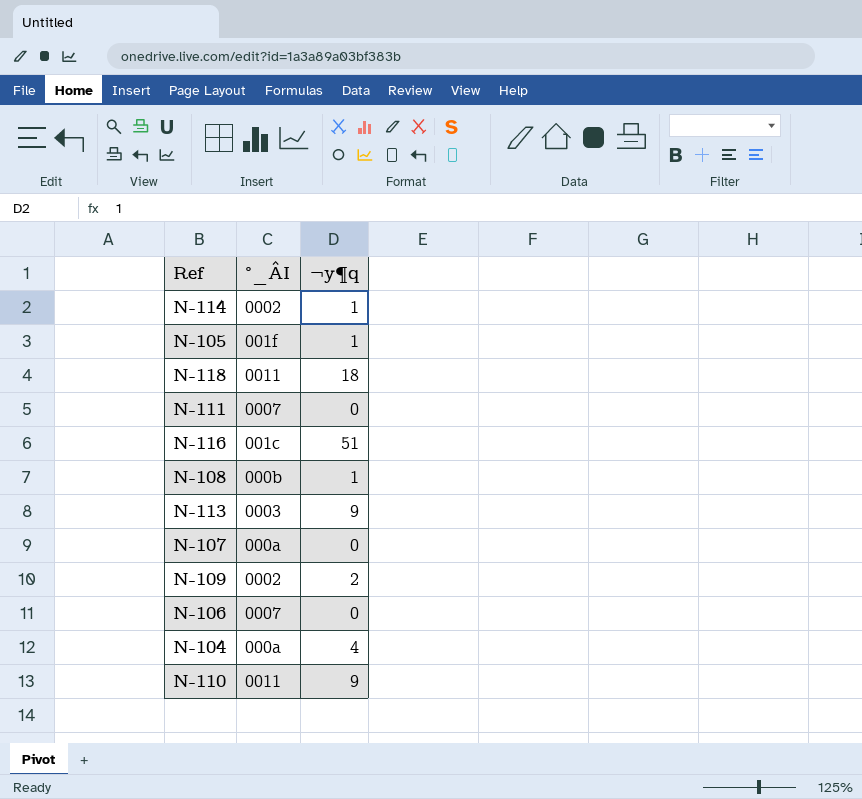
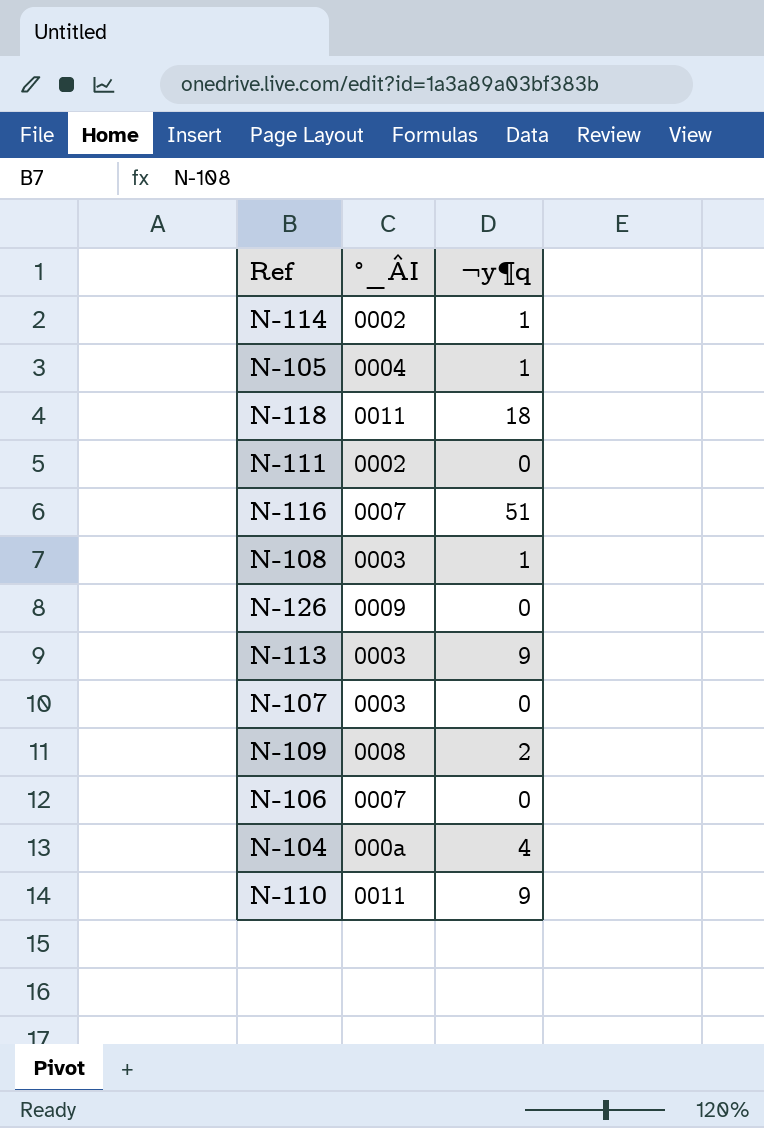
N-105 | °_ÂI: 001f -> 0004
N-111 | °_ÂI: 0007 -> 0002
N-116 | °_ÂI: 001c -> 0007
N-108 | °_ÂI: 000b -> 0003
row N-126: none -> 0009 | 0
N-107 | °_ÂI: 000a -> 0003
N-109 | °_ÂI: 0002 -> 0008

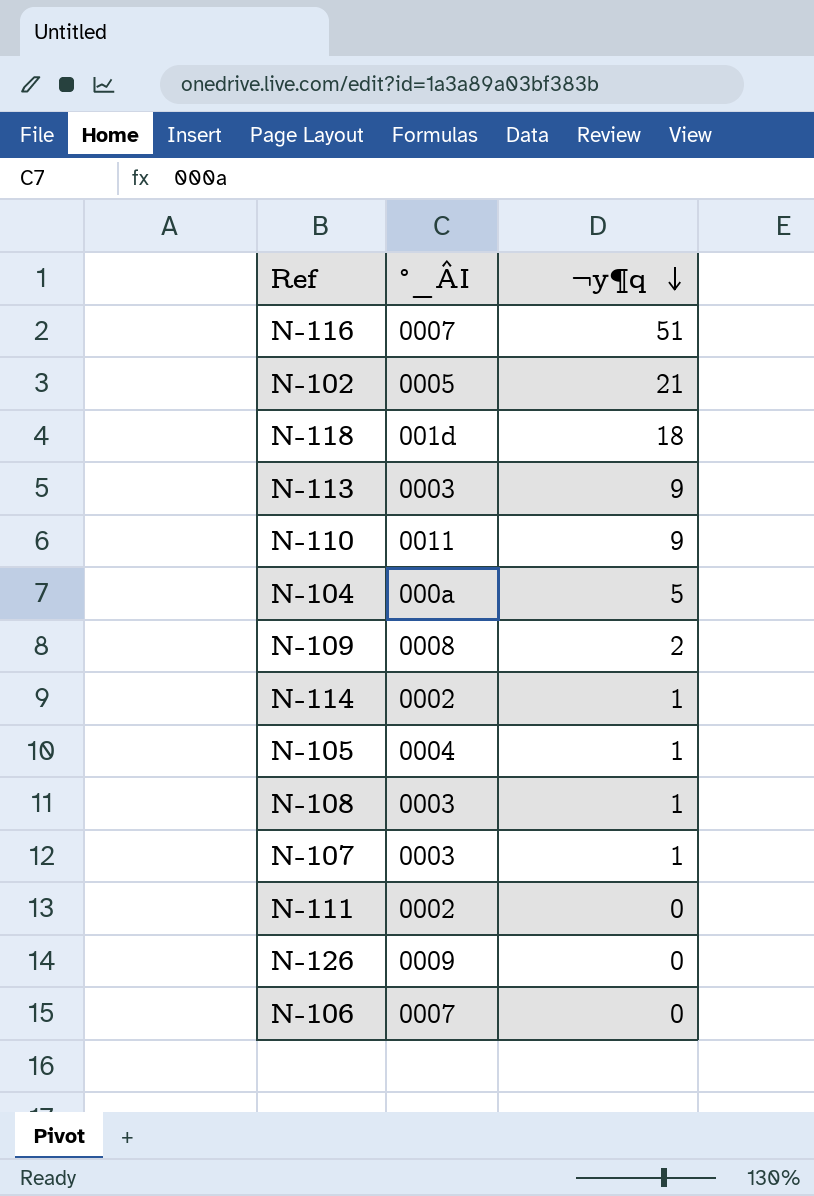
row order: none -> ¬y¶q descending
row N-102: none -> 0005 | 21
N-118 | °_ÂI: 0011 -> 001d
N-104 | ¬y¶q: 4 -> 5
N-107 | ¬y¶q: 0 -> 1

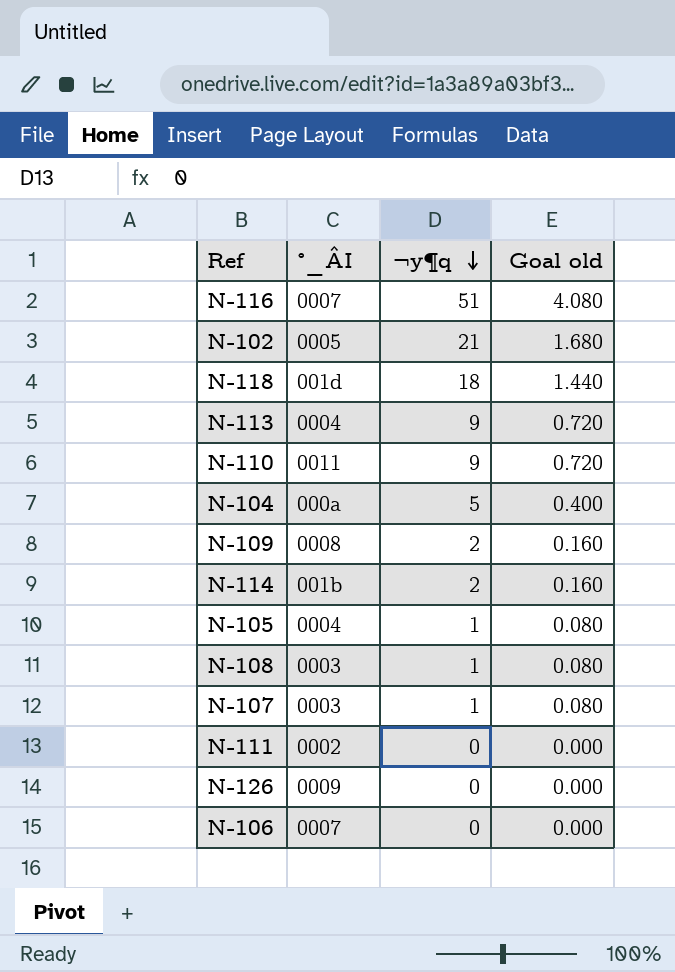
column Goal old | formula: none -> [¬y¶q] * 0.08
N-113 | °_ÂI: 0003 -> 0004
N-114 | °_ÂI: 0002 -> 001b
N-114 | ¬y¶q: 1 -> 2

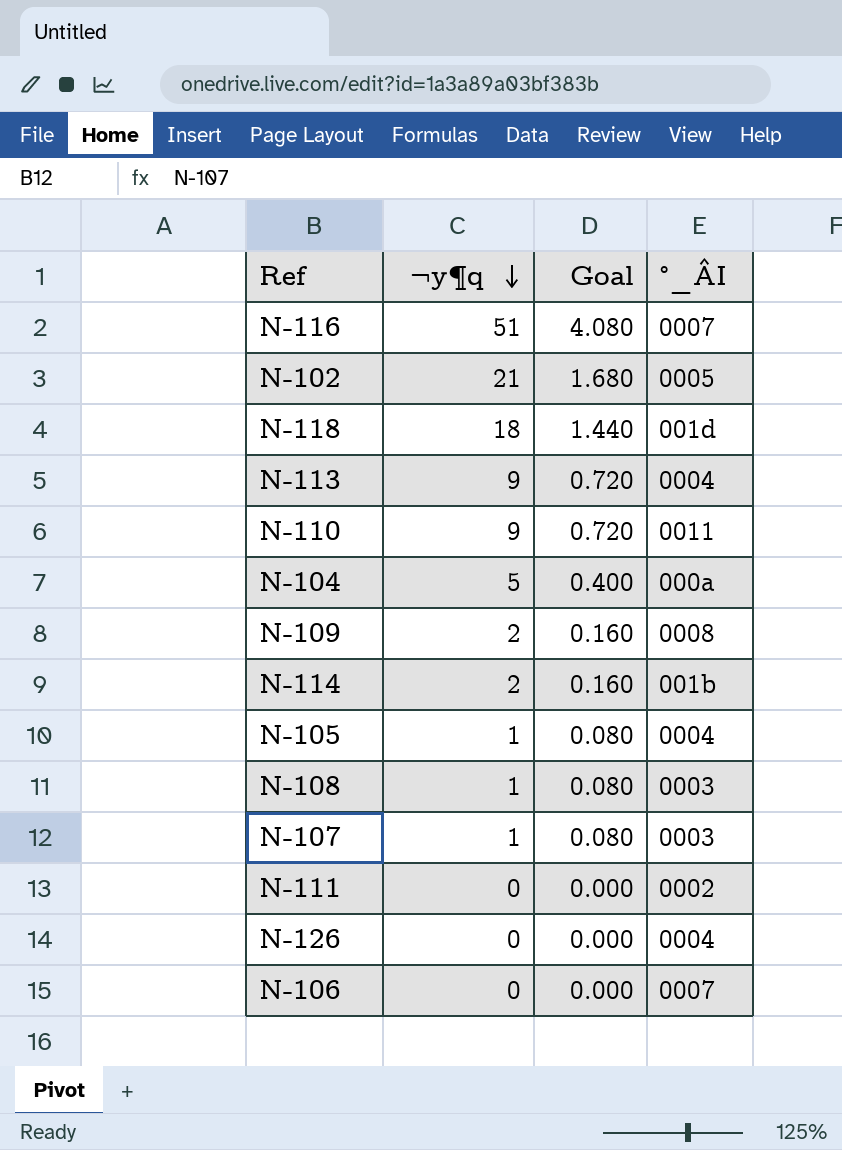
column name: Goal old -> Goal
column °_ÂI | position: 2 -> 4
N-126 | °_ÂI: 0009 -> 0004

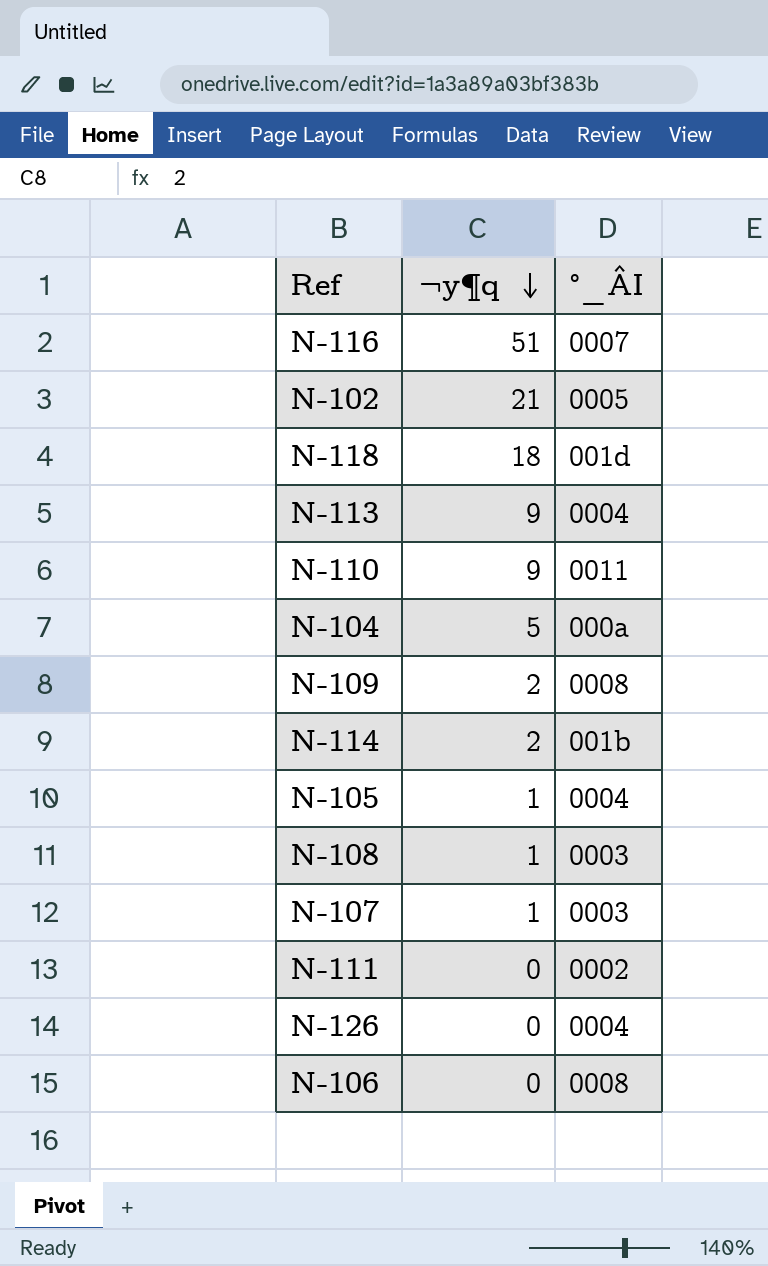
column Goal | formula: [¬y¶q] * 0.08 -> none
N-106 | °_ÂI: 0007 -> 0008

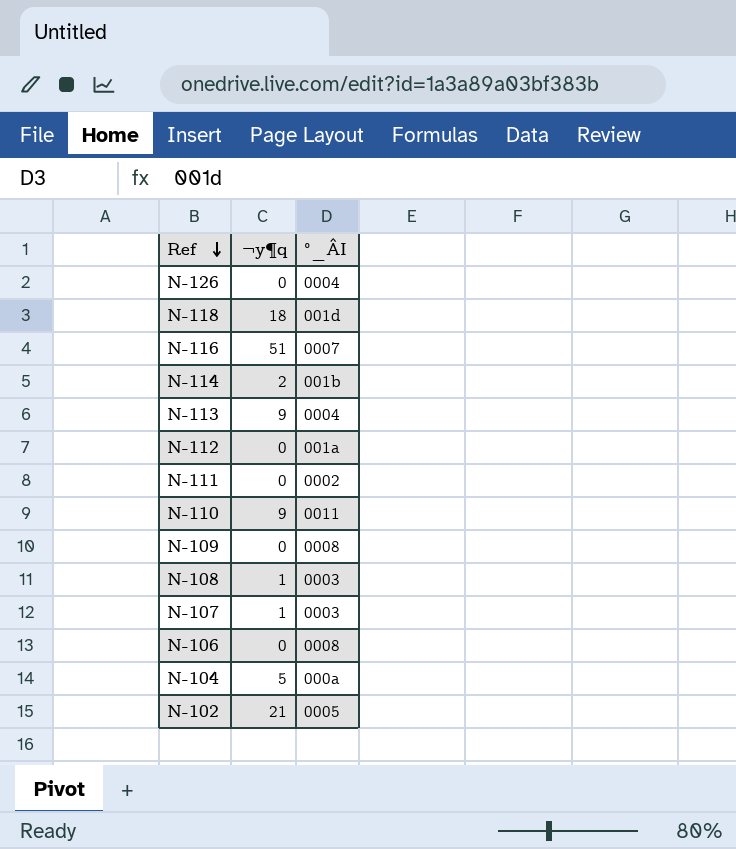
row order: ¬y¶q descending -> Ref descending
row N-105: 1 | 0004 -> none
row N-112: none -> 0 | 001a
N-109 | ¬y¶q: 2 -> 0

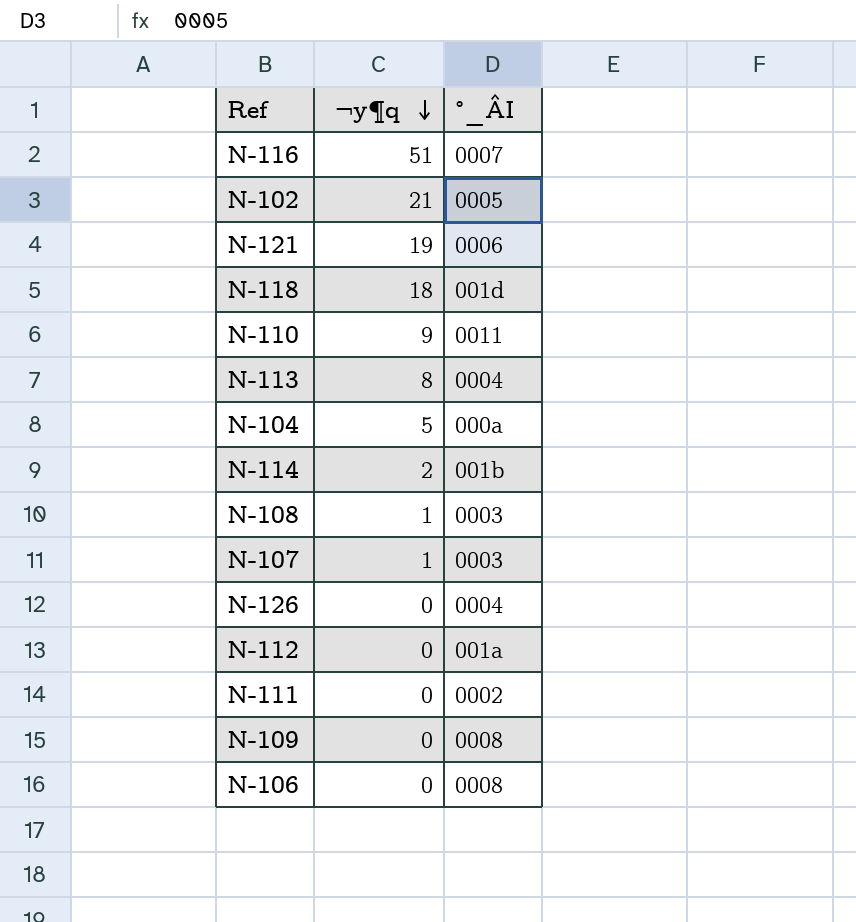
row order: Ref descending -> ¬y¶q descending
row N-121: none -> 19 | 0006
N-113 | ¬y¶q: 9 -> 8

